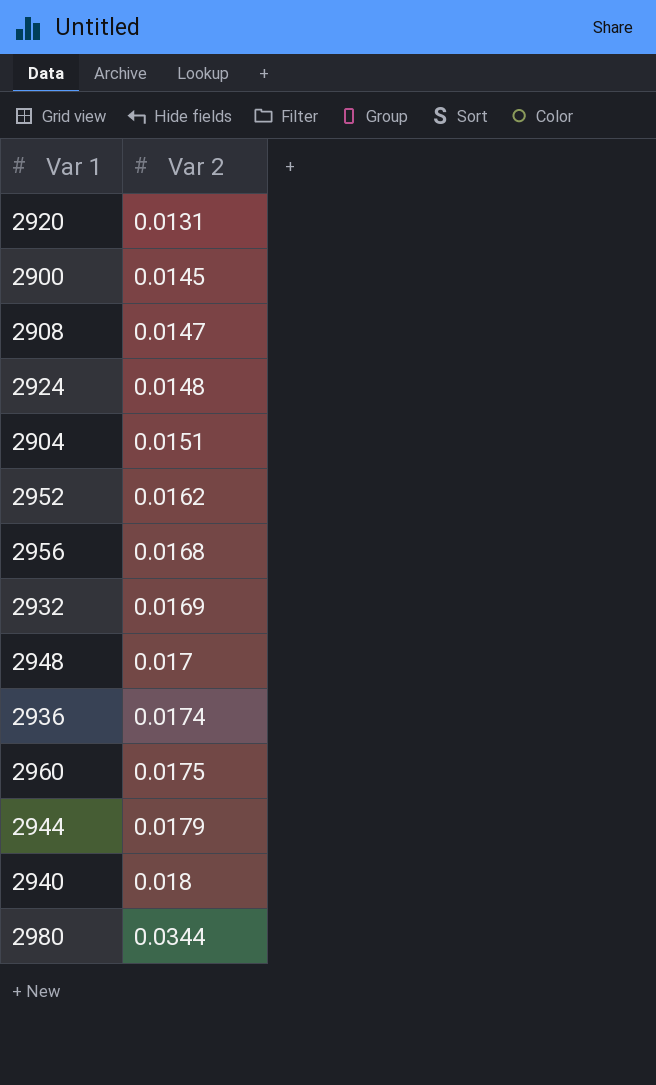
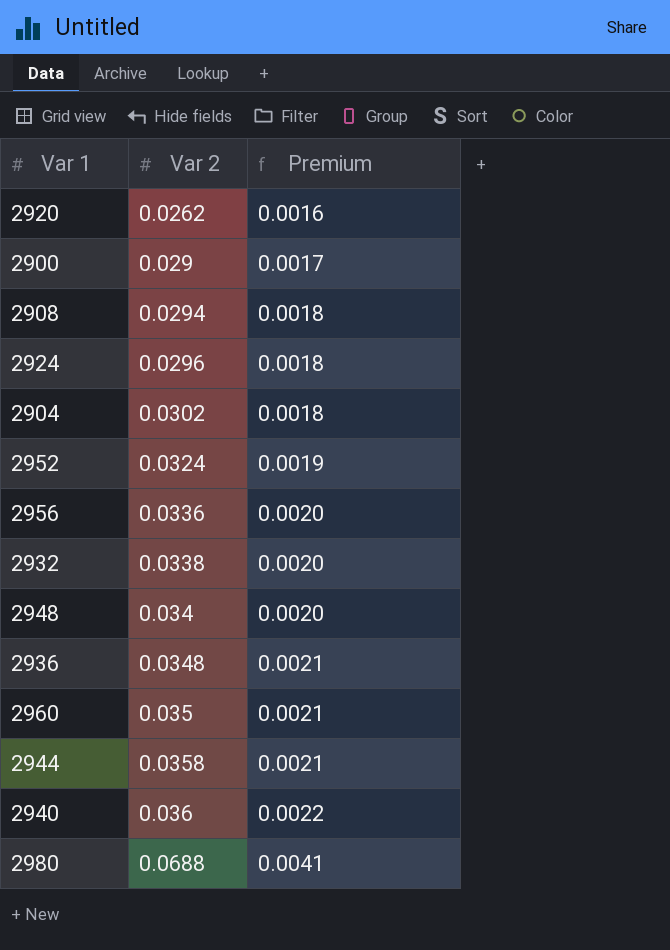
column Premium | formula: none -> [Var 2] * 0.06
2920 | Var 2: 0.0131 -> 0.0262
2900 | Var 2: 0.0145 -> 0.029
2908 | Var 2: 0.0147 -> 0.0294
2924 | Var 2: 0.0148 -> 0.0296
2904 | Var 2: 0.0151 -> 0.0302
2952 | Var 2: 0.0162 -> 0.0324
2956 | Var 2: 0.0168 -> 0.0336
2932 | Var 2: 0.0169 -> 0.0338
2948 | Var 2: 0.017 -> 0.034
2936 | Var 2: 0.0174 -> 0.0348
2960 | Var 2: 0.0175 -> 0.035
2944 | Var 2: 0.0179 -> 0.0358
2940 | Var 2: 0.018 -> 0.036
2980 | Var 2: 0.0344 -> 0.0688

